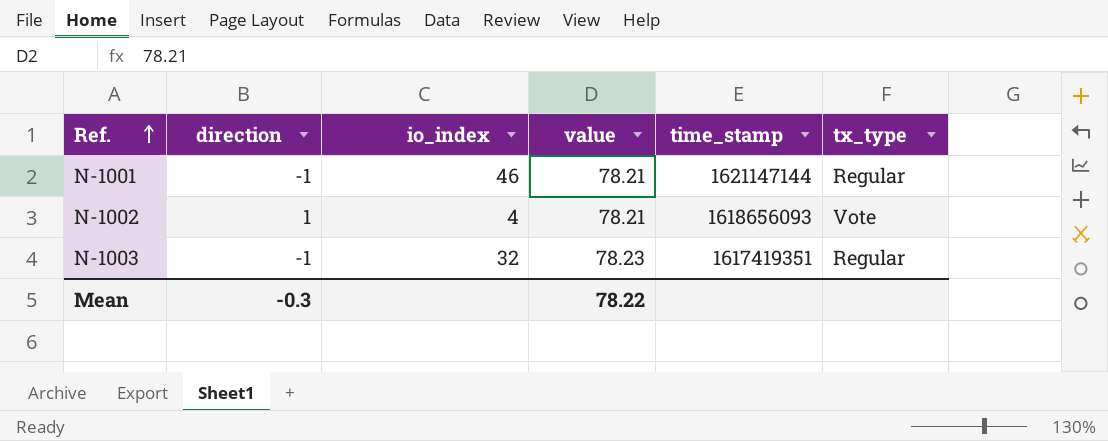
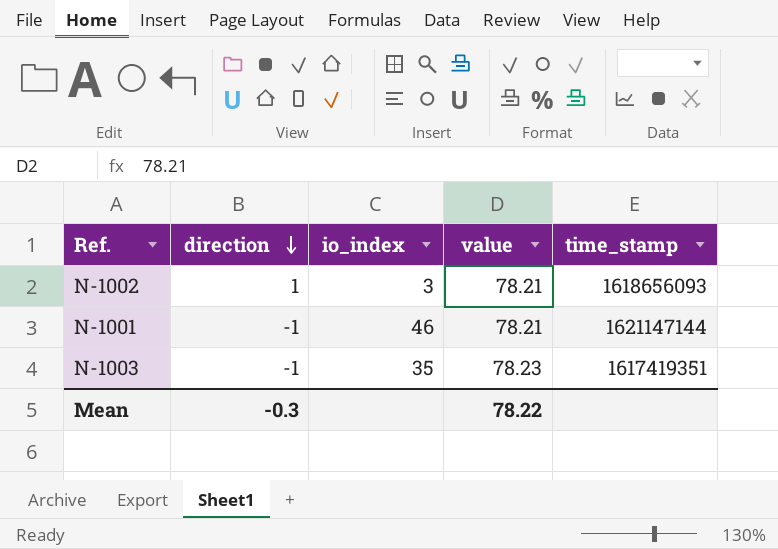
row order: Ref. ascending -> direction descending
column tx_type | position: 6 -> none
N-1002 | io_index: 4 -> 3
N-1003 | io_index: 32 -> 35

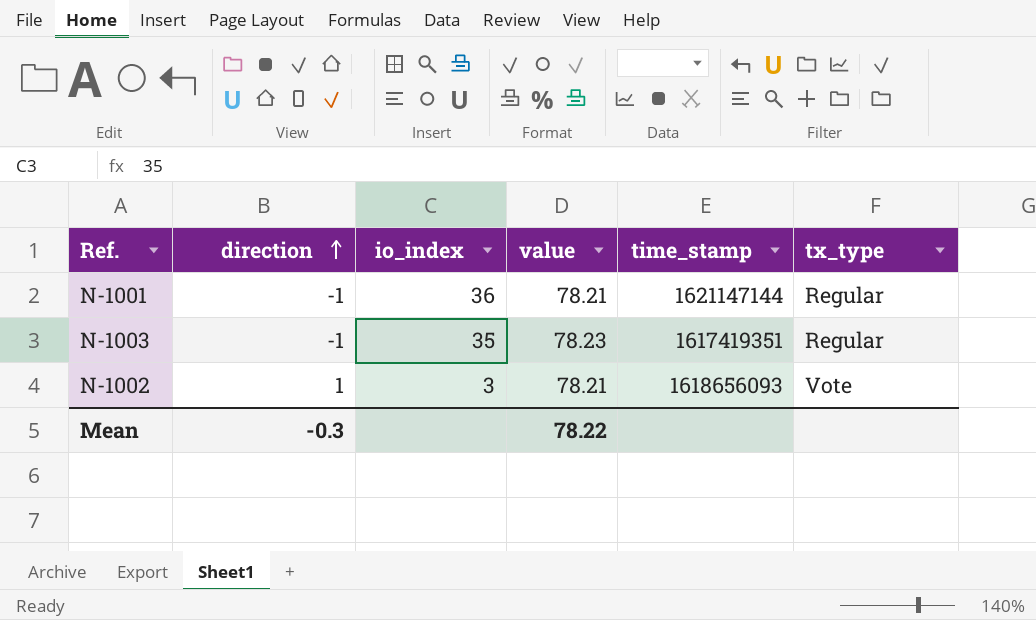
row order: direction descending -> direction ascending
column tx_type | position: none -> 6
N-1001 | io_index: 46 -> 36

